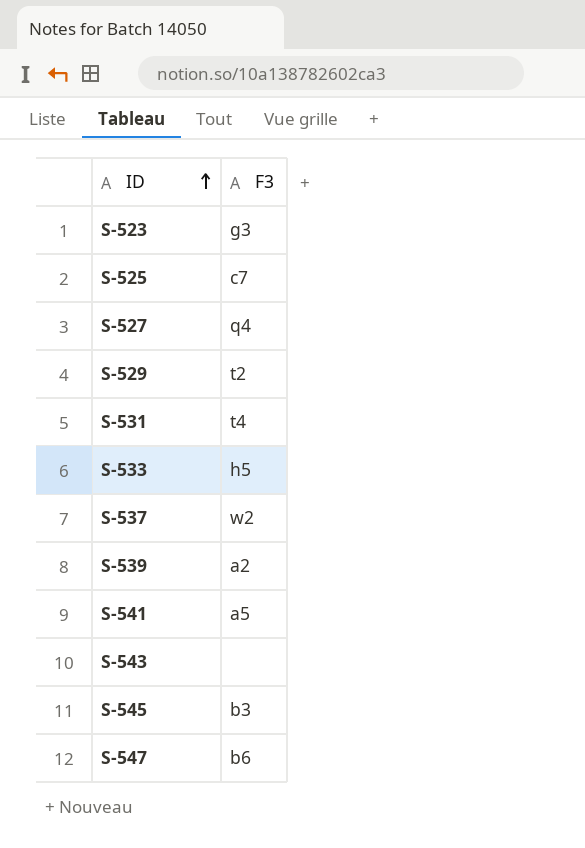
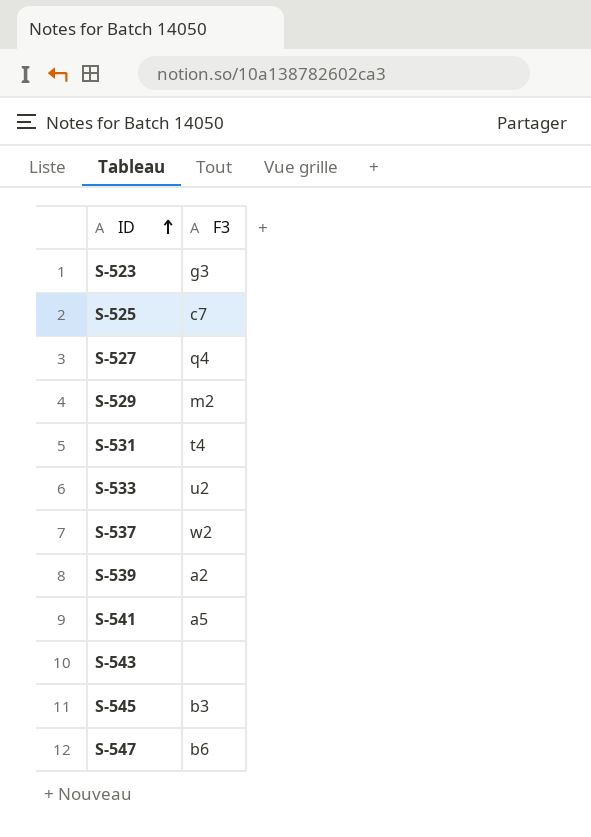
S-529 | F3: t2 -> m2
S-533 | F3: h5 -> u2

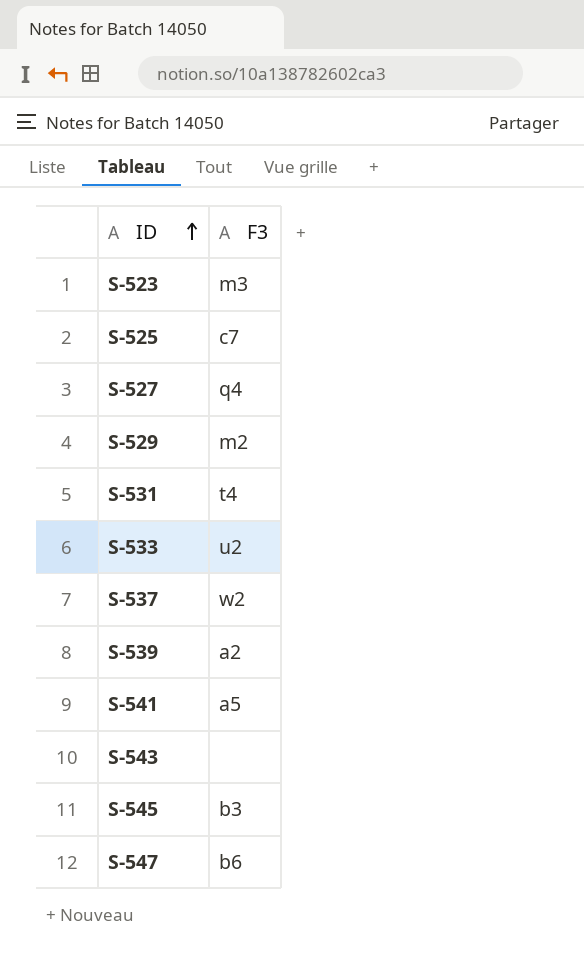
S-523 | F3: g3 -> m3

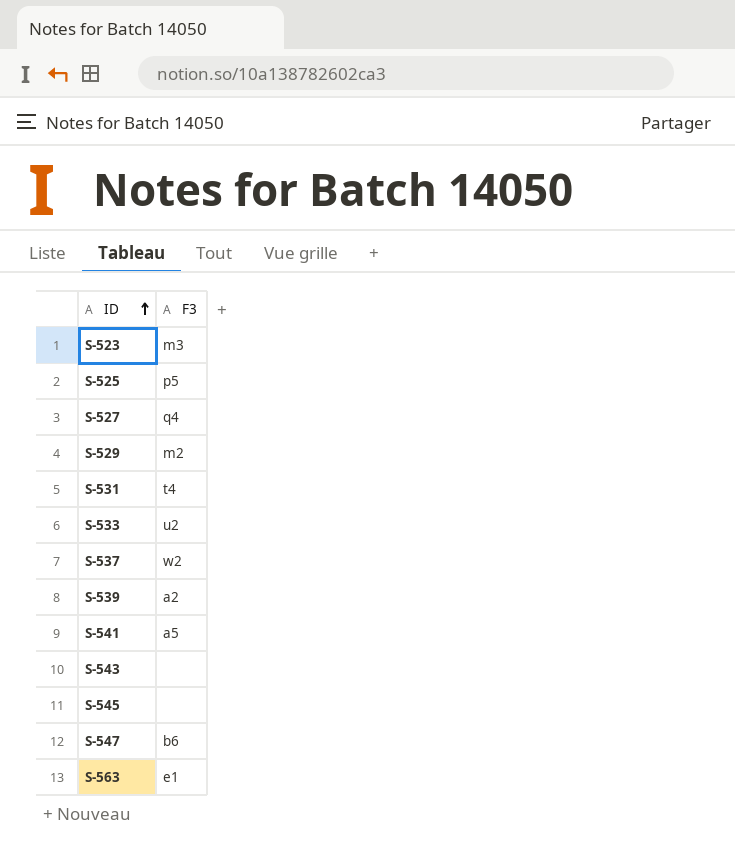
S-525 | F3: c7 -> p5
S-545 | F3: b3 -> none
row S-563: none -> e1

